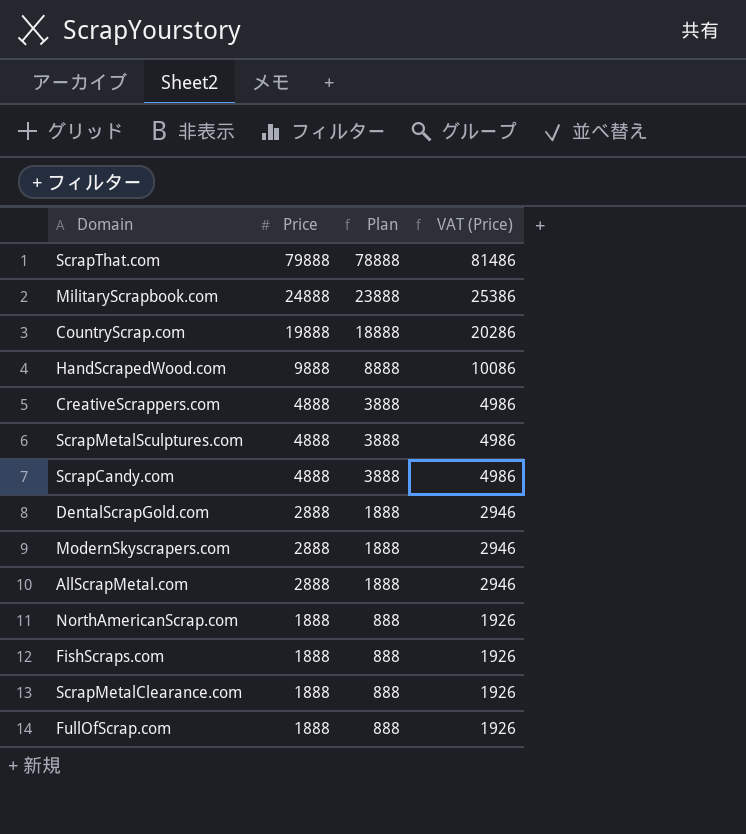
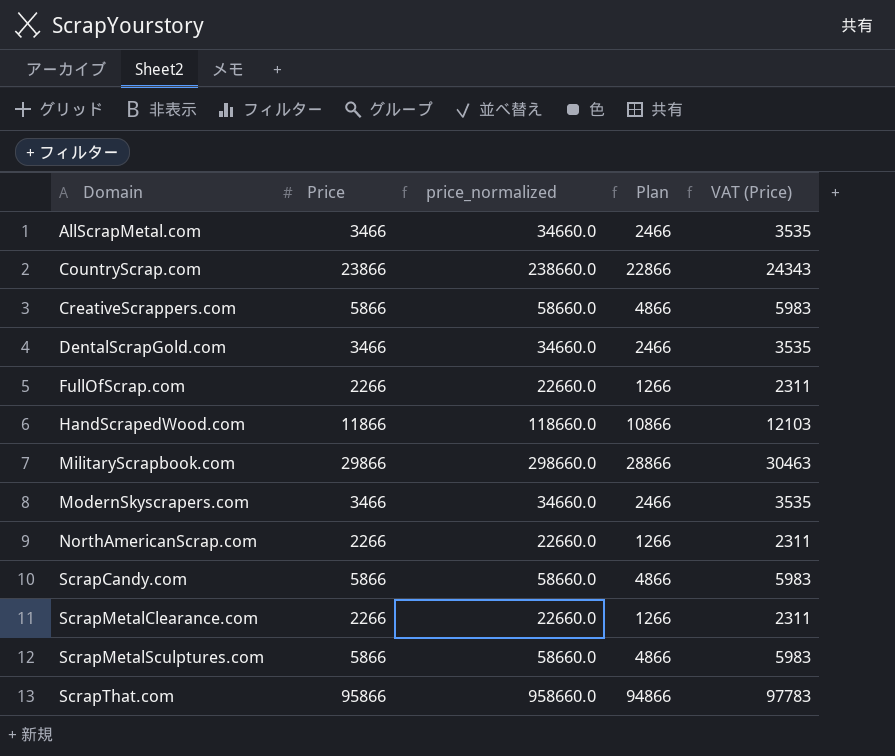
row order: Price descending -> Domain ascending
column price_normalized | formula: none -> [Price] * 10
row FishScraps.com: 1888 | 888 | 1926 -> none
AllScrapMetal.com | Price: 2888 -> 3466
AllScrapMetal.com | Plan: 1888 -> 2466
AllScrapMetal.com | VAT (Price): 2946 -> 3535
CountryScrap.com | Price: 19888 -> 23866
CountryScrap.com | Plan: 18888 -> 22866
CountryScrap.com | VAT (Price): 20286 -> 24343
CreativeScrappers.com | Price: 4888 -> 5866
CreativeScrappers.com | Plan: 3888 -> 4866
CreativeScrappers.com | VAT (Price): 4986 -> 5983
DentalScrapGold.com | Price: 2888 -> 3466
DentalScrapGold.com | Plan: 1888 -> 2466
DentalScrapGold.com | VAT (Price): 2946 -> 3535
FullOfScrap.com | Price: 1888 -> 2266
FullOfScrap.com | Plan: 888 -> 1266
FullOfScrap.com | VAT (Price): 1926 -> 2311
HandScrapedWood.com | Price: 9888 -> 11866
HandScrapedWood.com | Plan: 8888 -> 10866
HandScrapedWood.com | VAT (Price): 10086 -> 12103
MilitaryScrapbook.com | Price: 24888 -> 29866
MilitaryScrapbook.com | Plan: 23888 -> 28866
MilitaryScrapbook.com | VAT (Price): 25386 -> 30463
ModernSkyscrapers.com | Price: 2888 -> 3466
ModernSkyscrapers.com | Plan: 1888 -> 2466
ModernSkyscrapers.com | VAT (Price): 2946 -> 3535
NorthAmericanScrap.com | Price: 1888 -> 2266
NorthAmericanScrap.com | Plan: 888 -> 1266
NorthAmericanScrap.com | VAT (Price): 1926 -> 2311
ScrapCandy.com | Price: 4888 -> 5866
ScrapCandy.com | Plan: 3888 -> 4866
ScrapCandy.com | VAT (Price): 4986 -> 5983
ScrapMetalClearance.com | Price: 1888 -> 2266
ScrapMetalClearance.com | Plan: 888 -> 1266
ScrapMetalClearance.com | VAT (Price): 1926 -> 2311
ScrapMetalSculptures.com | Price: 4888 -> 5866
ScrapMetalSculptures.com | Plan: 3888 -> 4866
ScrapMetalSculptures.com | VAT (Price): 4986 -> 5983
ScrapThat.com | Price: 79888 -> 95866
ScrapThat.com | Plan: 78888 -> 94866
ScrapThat.com | VAT (Price): 81486 -> 97783

